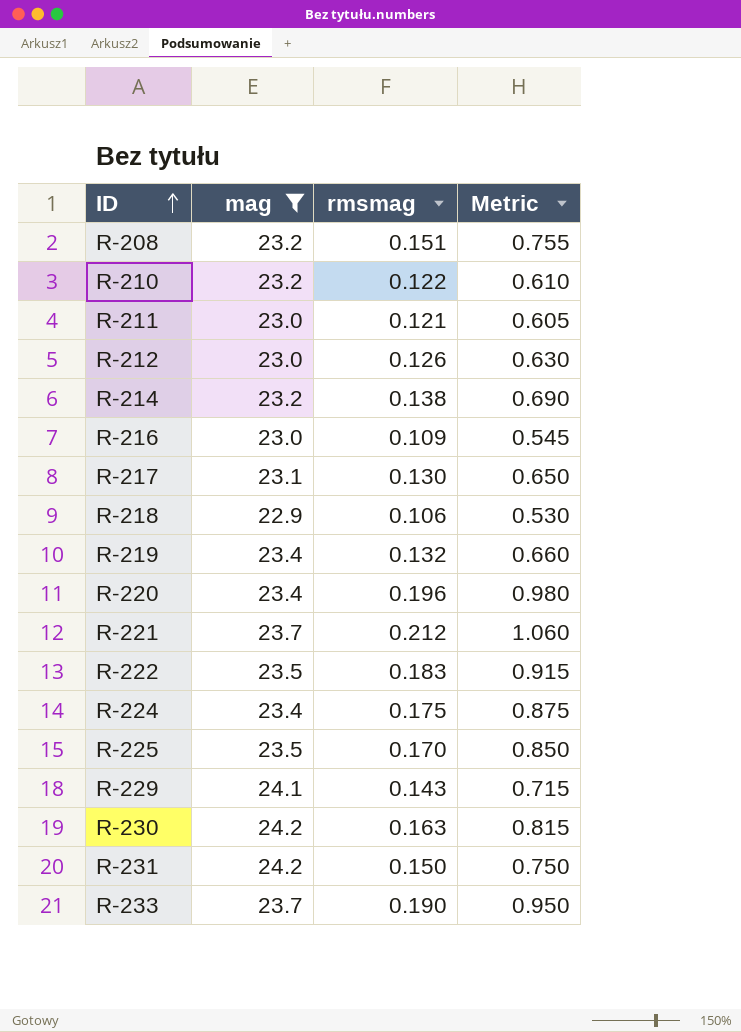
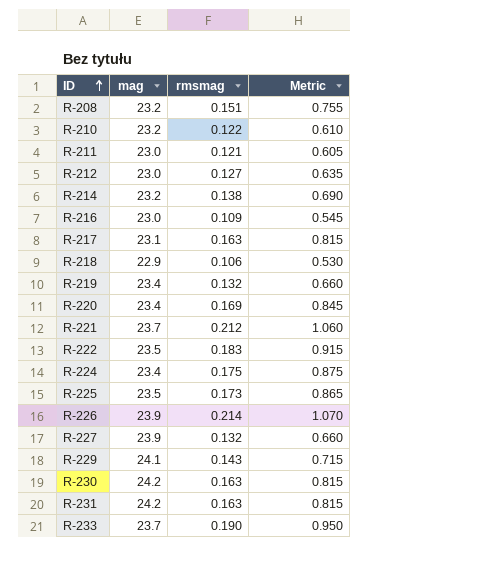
filter: mag != 23.9 -> none
R-212 | rmsmag: 0.126 -> 0.127
R-212 | Metric: 0.630 -> 0.635
R-217 | rmsmag: 0.130 -> 0.163
R-217 | Metric: 0.650 -> 0.815
R-220 | rmsmag: 0.196 -> 0.169
R-220 | Metric: 0.980 -> 0.845
R-225 | rmsmag: 0.170 -> 0.173
R-225 | Metric: 0.850 -> 0.865
R-231 | rmsmag: 0.150 -> 0.163
R-231 | Metric: 0.750 -> 0.815

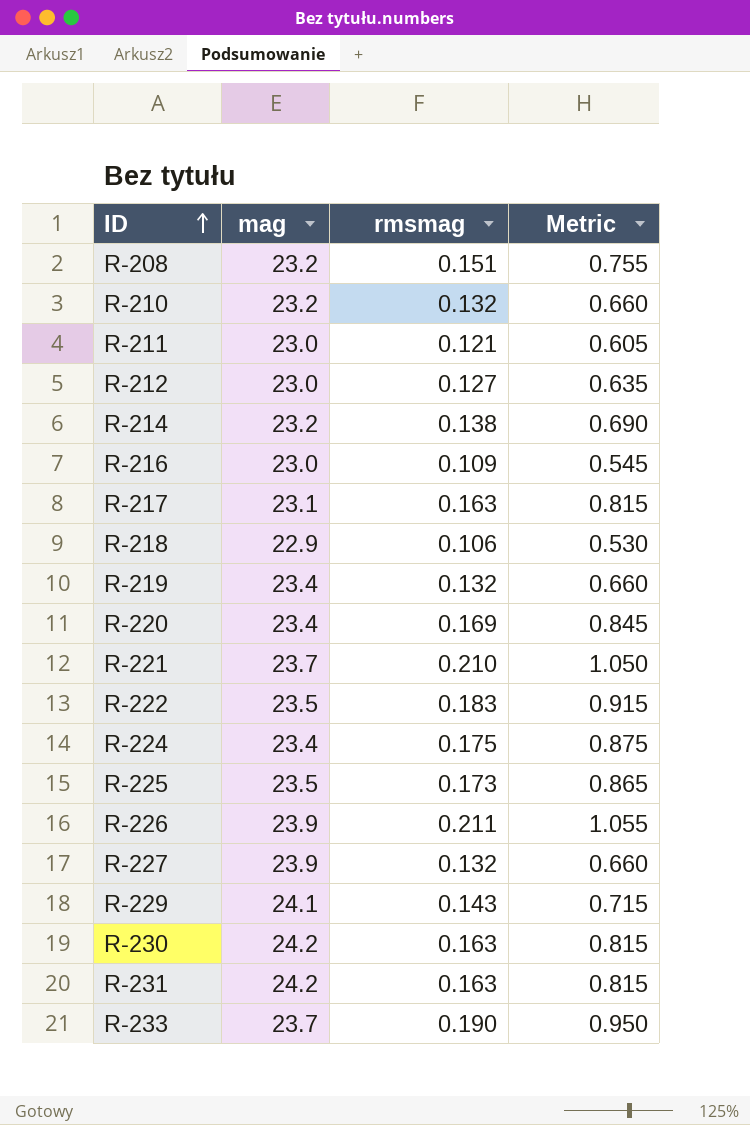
R-210 | rmsmag: 0.122 -> 0.132
R-210 | Metric: 0.610 -> 0.660
R-221 | rmsmag: 0.212 -> 0.210
R-221 | Metric: 1.060 -> 1.050
R-226 | rmsmag: 0.214 -> 0.211
R-226 | Metric: 1.070 -> 1.055

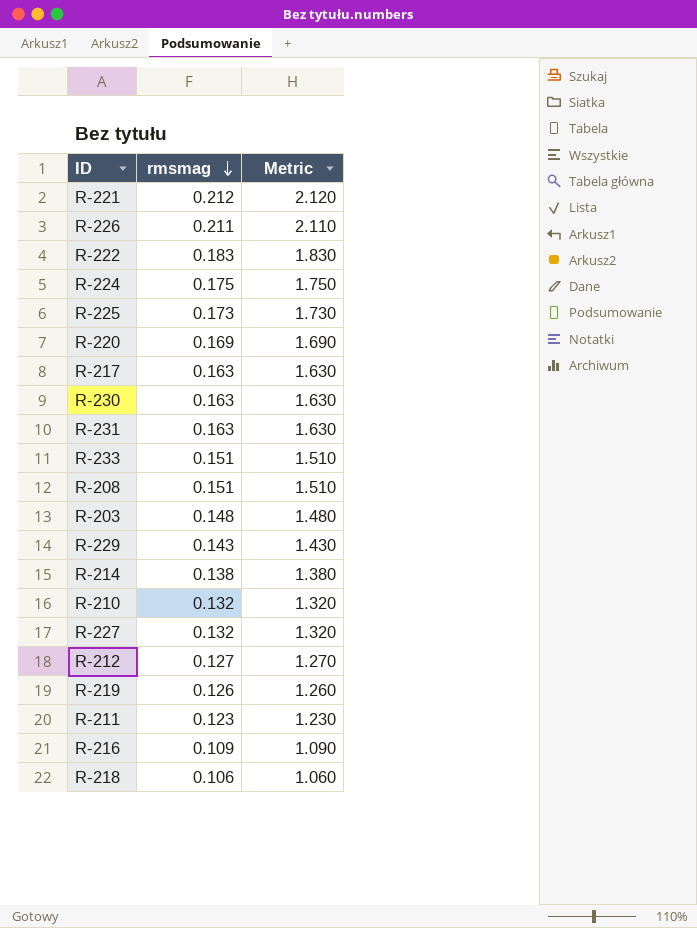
row order: ID ascending -> rmsmag descending
column mag | position: 2 -> none
column Metric | formula: [rmsmag] * 5 -> [rmsmag] * 10
R-221 | rmsmag: 0.210 -> 0.212
R-233 | rmsmag: 0.190 -> 0.151
row R-203: none -> 0.148 | 1.480
R-219 | rmsmag: 0.132 -> 0.126
R-211 | rmsmag: 0.121 -> 0.123

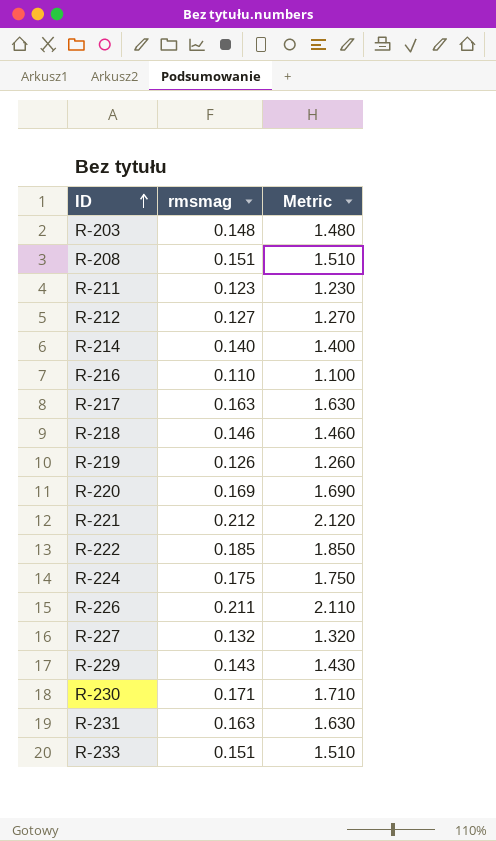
row order: rmsmag descending -> ID ascending
row R-225: 0.173 | 1.730 -> none
row R-210: 0.132 | 1.320 -> none
R-214 | rmsmag: 0.138 -> 0.140
R-214 | Metric: 1.380 -> 1.400
R-216 | rmsmag: 0.109 -> 0.110
R-216 | Metric: 1.090 -> 1.100
R-218 | rmsmag: 0.106 -> 0.146
R-218 | Metric: 1.060 -> 1.460
R-222 | rmsmag: 0.183 -> 0.185
R-222 | Metric: 1.830 -> 1.850
R-230 | rmsmag: 0.163 -> 0.171
R-230 | Metric: 1.630 -> 1.710

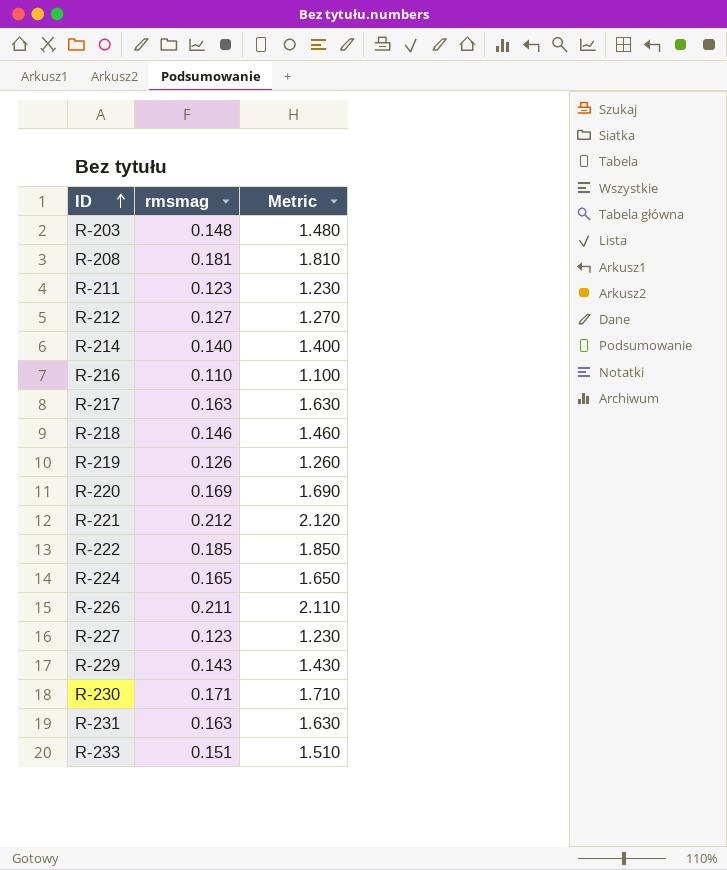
R-208 | rmsmag: 0.151 -> 0.181
R-208 | Metric: 1.510 -> 1.810
R-224 | rmsmag: 0.175 -> 0.165
R-224 | Metric: 1.750 -> 1.650
R-227 | rmsmag: 0.132 -> 0.123
R-227 | Metric: 1.320 -> 1.230

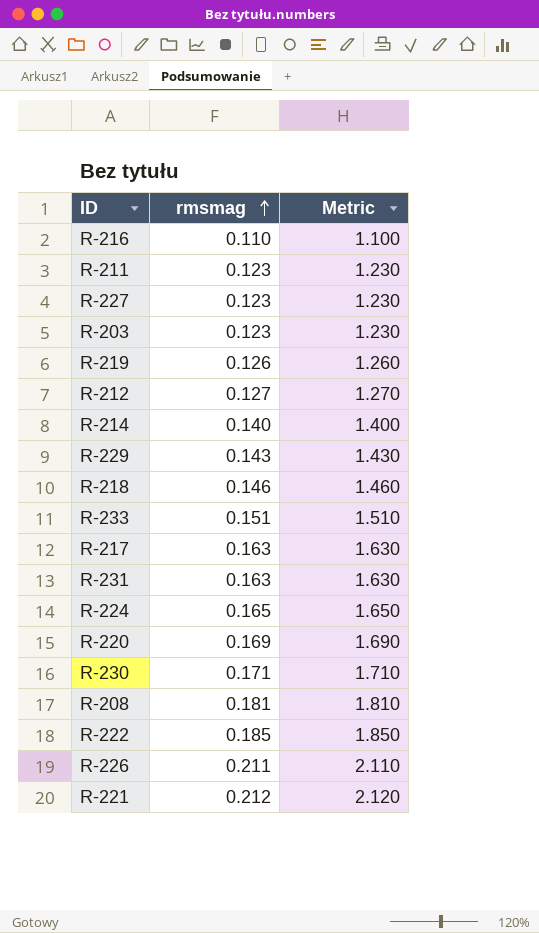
row order: ID ascending -> rmsmag ascending
R-203 | rmsmag: 0.148 -> 0.123
R-203 | Metric: 1.480 -> 1.230

